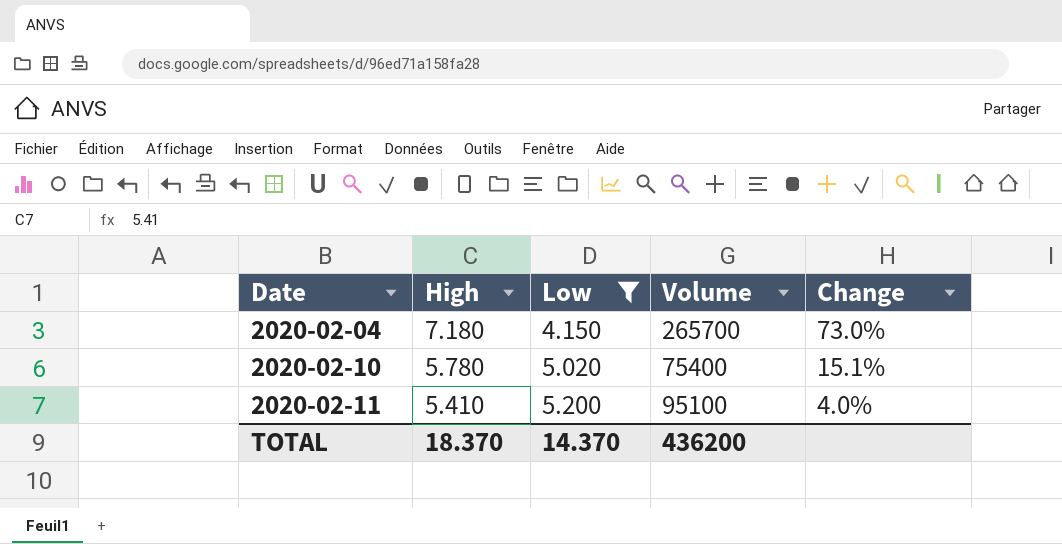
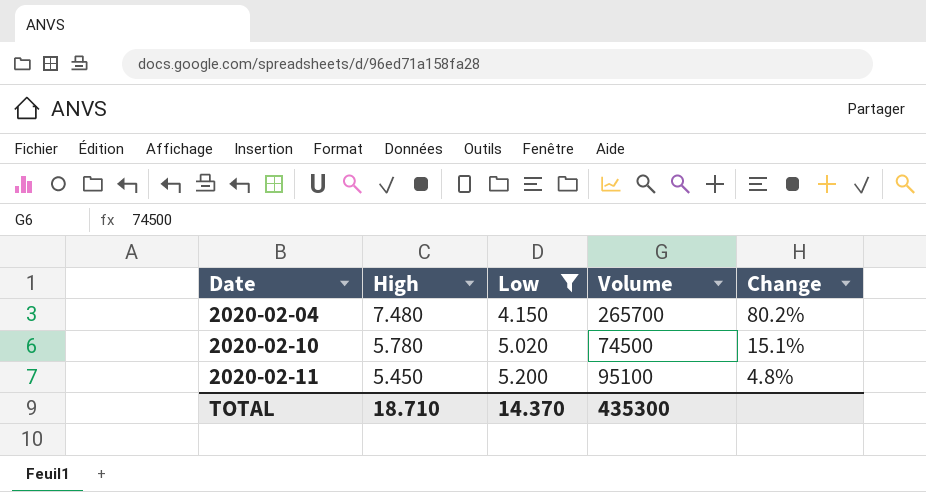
2020-02-04 | High: 7.180 -> 7.480
2020-02-04 | Change: 73.0% -> 80.2%
2020-02-10 | Volume: 75400 -> 74500
2020-02-11 | High: 5.410 -> 5.450
2020-02-11 | Change: 4.0% -> 4.8%
TOTAL | High: 18.370 -> 18.710
TOTAL | Volume: 436200 -> 435300

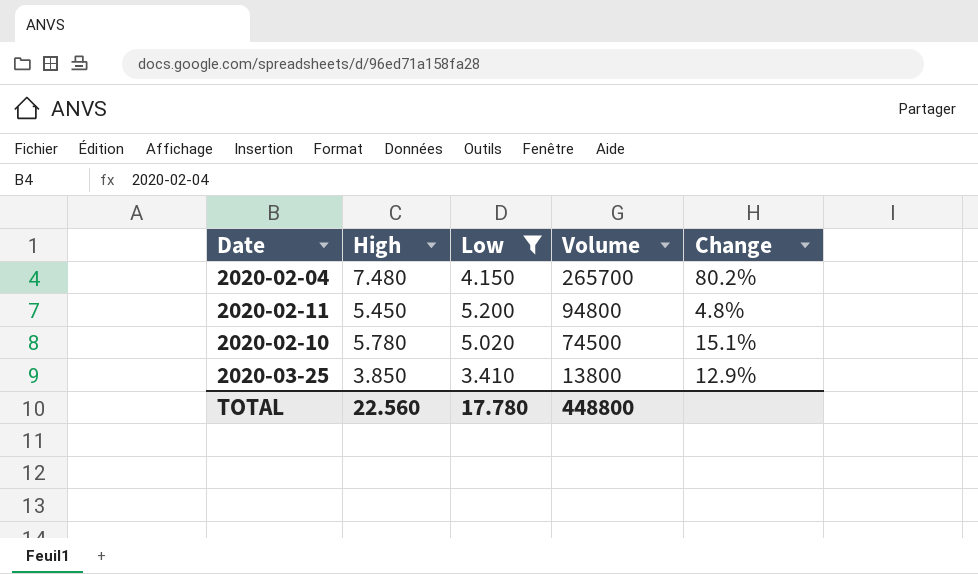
row order: Date ascending -> Volume descending
2020-02-11 | Volume: 95100 -> 94800
row 2020-03-25: none -> 3.850 | 3.410 | 13800 | 12.9%
TOTAL | High: 18.710 -> 22.560
TOTAL | Low: 14.370 -> 17.780
TOTAL | Volume: 435300 -> 448800

